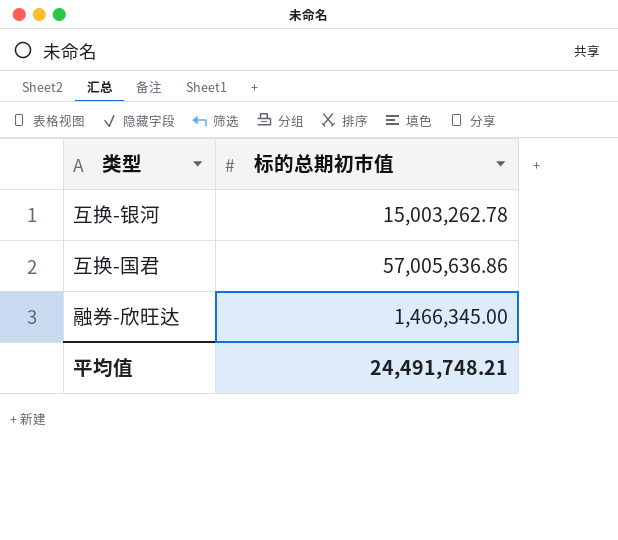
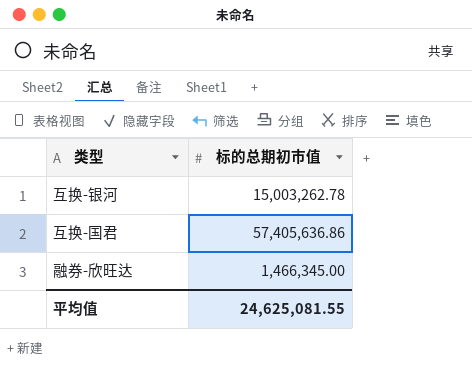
互换-国君 | 标的总期初市值: 57,005,636.86 -> 57,405,636.86
平均值 | 标的总期初市值: 24,491,748.21 -> 24,625,081.55

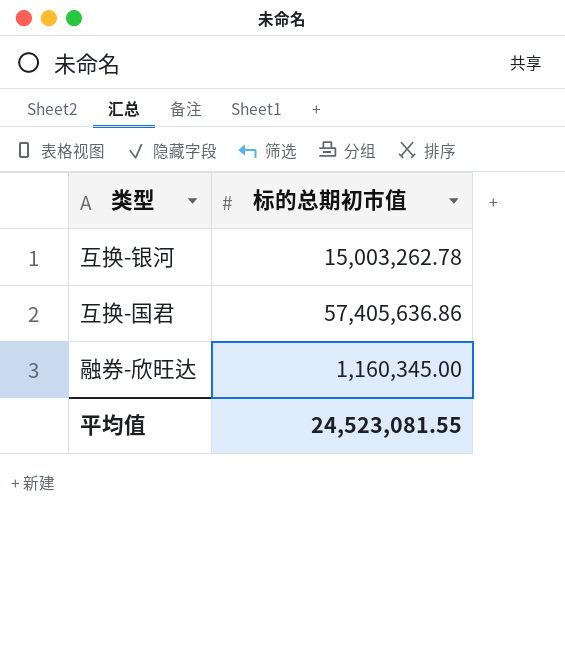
融券-欣旺达 | 标的总期初市值: 1,466,345.00 -> 1,160,345.00
平均值 | 标的总期初市值: 24,625,081.55 -> 24,523,081.55

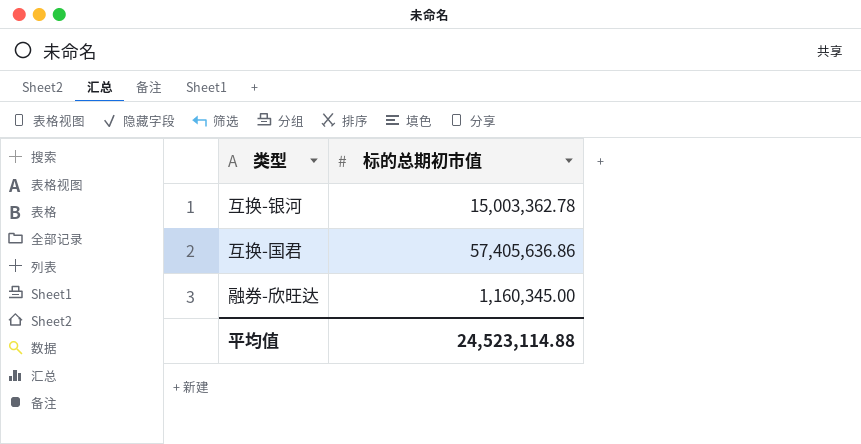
互换-银河 | 标的总期初市值: 15,003,262.78 -> 15,003,362.78
平均值 | 标的总期初市值: 24,523,081.55 -> 24,523,114.88

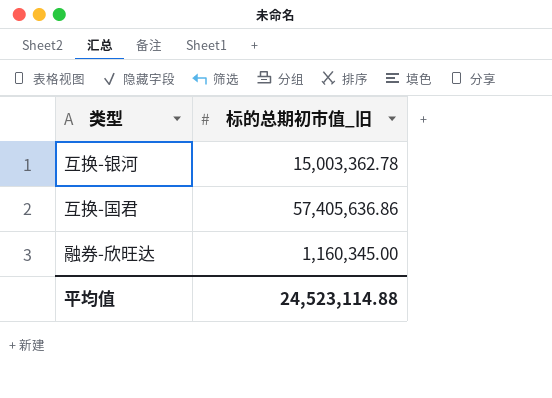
column name: 标的总期初市值 -> 标的总期初市值_旧

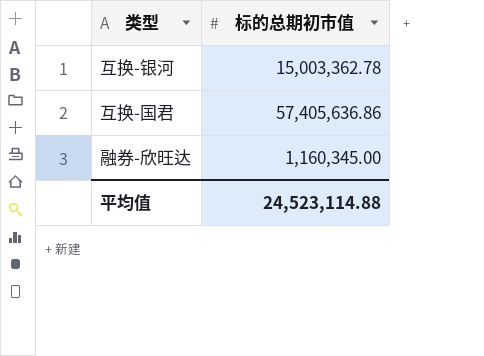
column name: 标的总期初市值_旧 -> 标的总期初市值

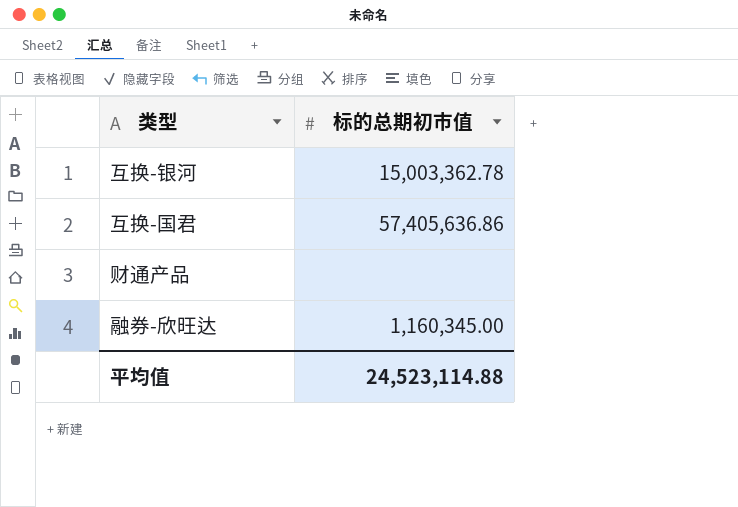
row 财通产品: none -> none

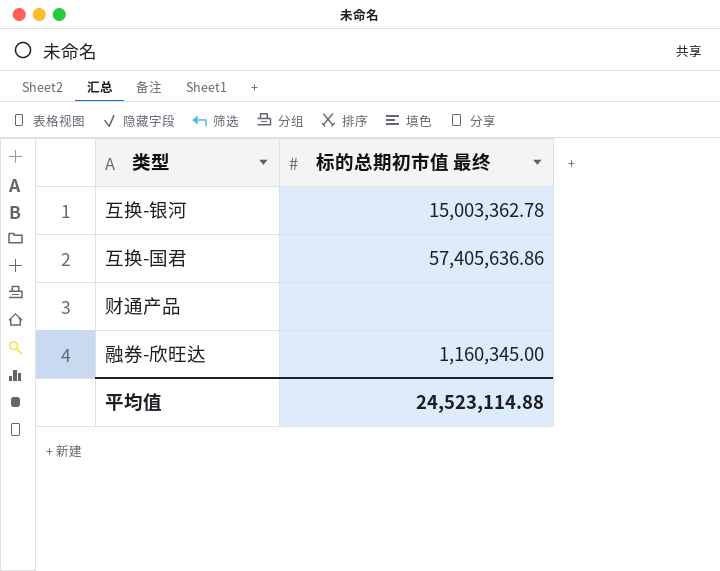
column name: 标的总期初市值 -> 标的总期初市值 最终

